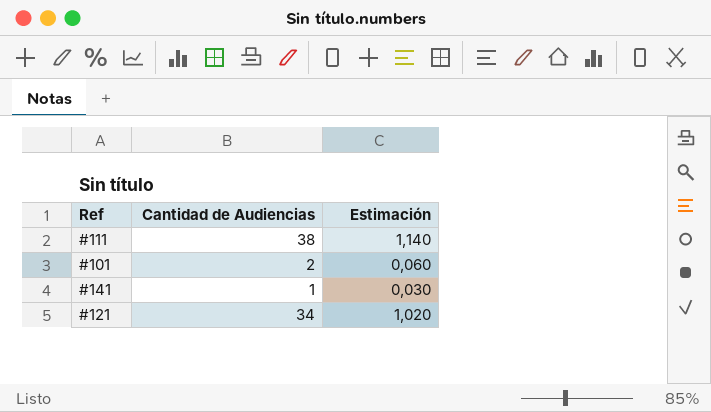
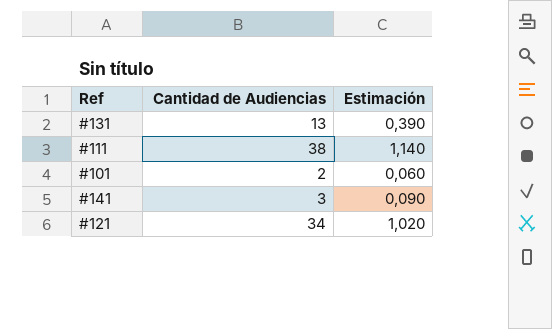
row #131: none -> 13 | 0,390
#141 | Cantidad de Audiencias: 1 -> 3
#141 | Estimación: 0,030 -> 0,090

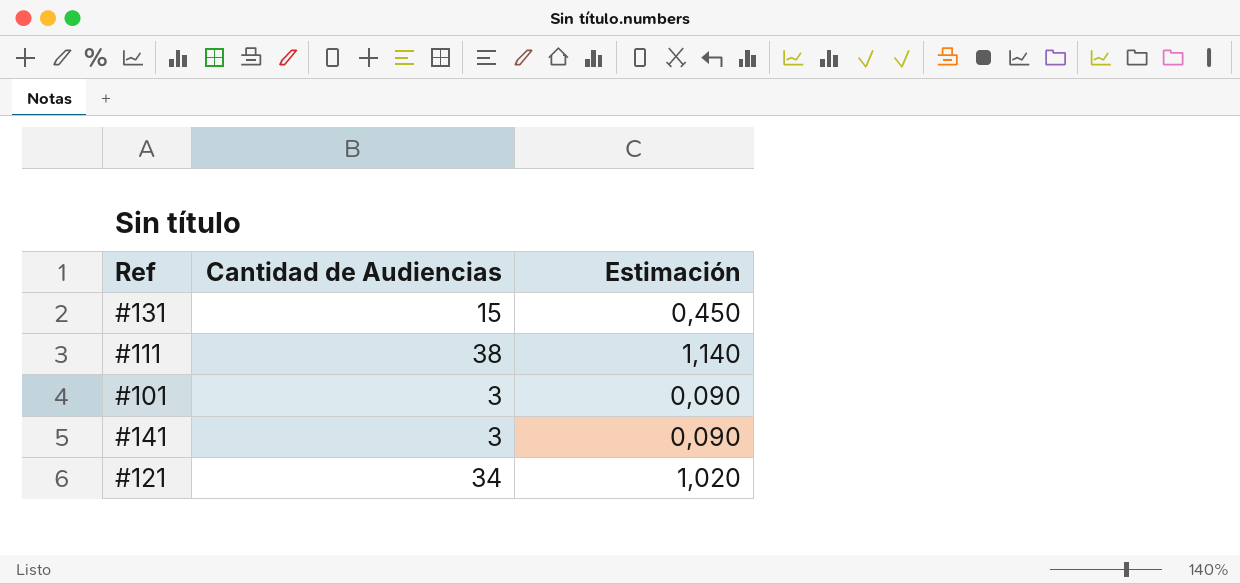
#131 | Cantidad de Audiencias: 13 -> 15
#131 | Estimación: 0,390 -> 0,450
#101 | Cantidad de Audiencias: 2 -> 3
#101 | Estimación: 0,060 -> 0,090

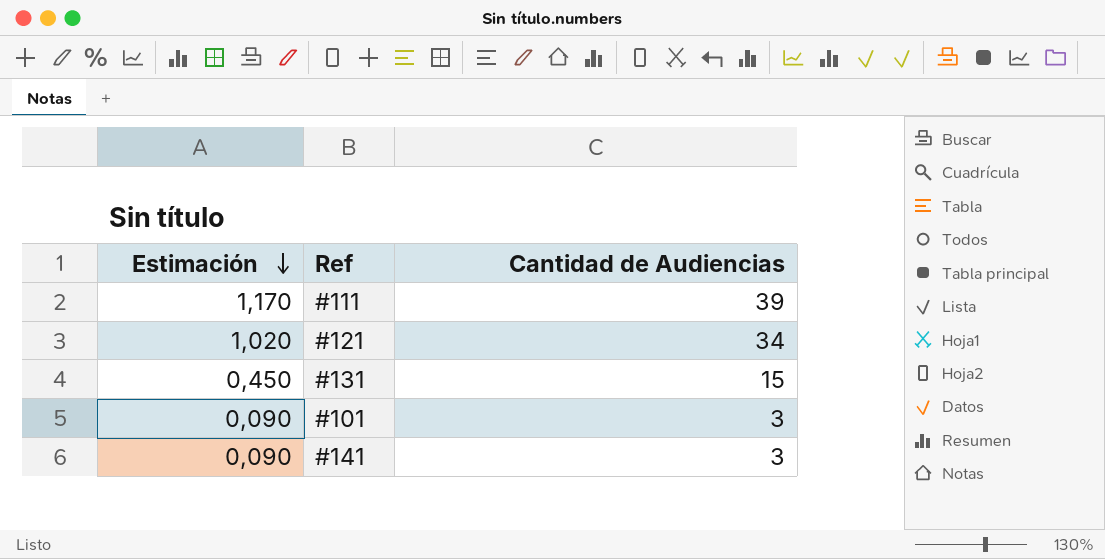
row order: none -> Estimación descending
column Estimación | position: 3 -> 1
#111 | Estimación: 1,140 -> 1,170
#111 | Cantidad de Audiencias: 38 -> 39

